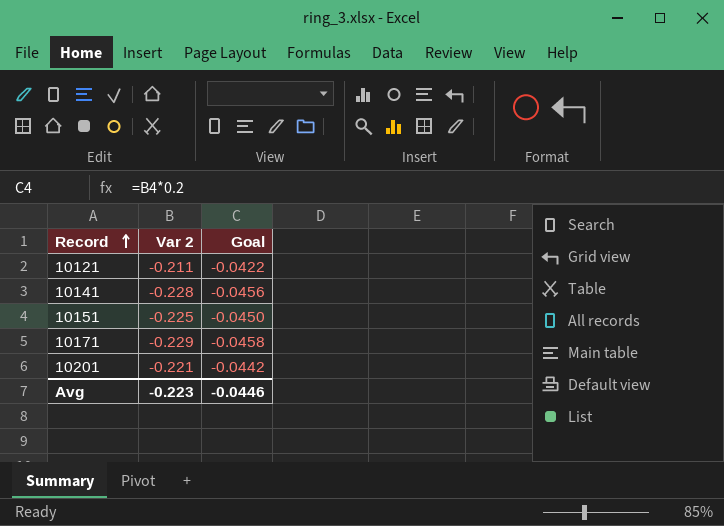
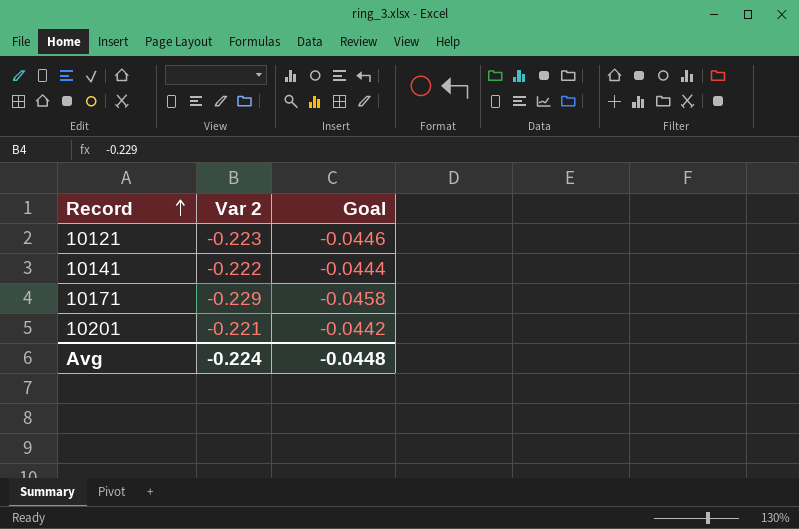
row 10151: -0.225 | -0.0450 -> none
10121 | Var 2: -0.211 -> -0.223
10121 | Goal: -0.0422 -> -0.0446
10141 | Var 2: -0.228 -> -0.222
10141 | Goal: -0.0456 -> -0.0444
Avg | Var 2: -0.223 -> -0.224
Avg | Goal: -0.0446 -> -0.0448

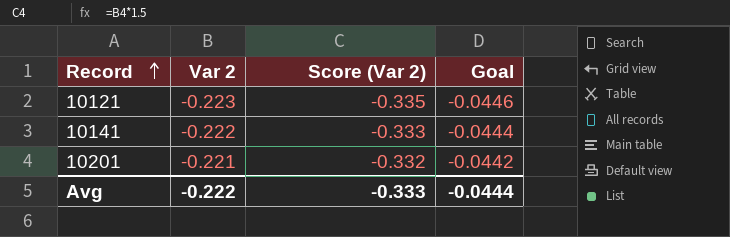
column Score (Var 2) | formula: none -> [Var 2] * 1.5
row 10171: -0.229 | -0.0458 -> none
Avg | Var 2: -0.224 -> -0.222
Avg | Goal: -0.0448 -> -0.0444

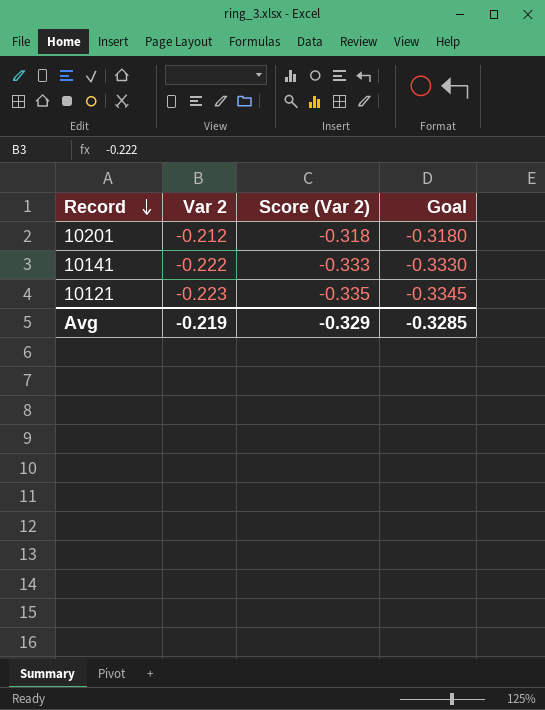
row order: Record ascending -> Record descending
column Goal | formula: [Var 2] * 0.2 -> [Var 2] * 1.5
10201 | Var 2: -0.221 -> -0.212
10201 | Score (Var 2): -0.332 -> -0.318
Avg | Var 2: -0.222 -> -0.219
Avg | Score (Var 2): -0.333 -> -0.329
Avg | Goal: -0.0444 -> -0.3285

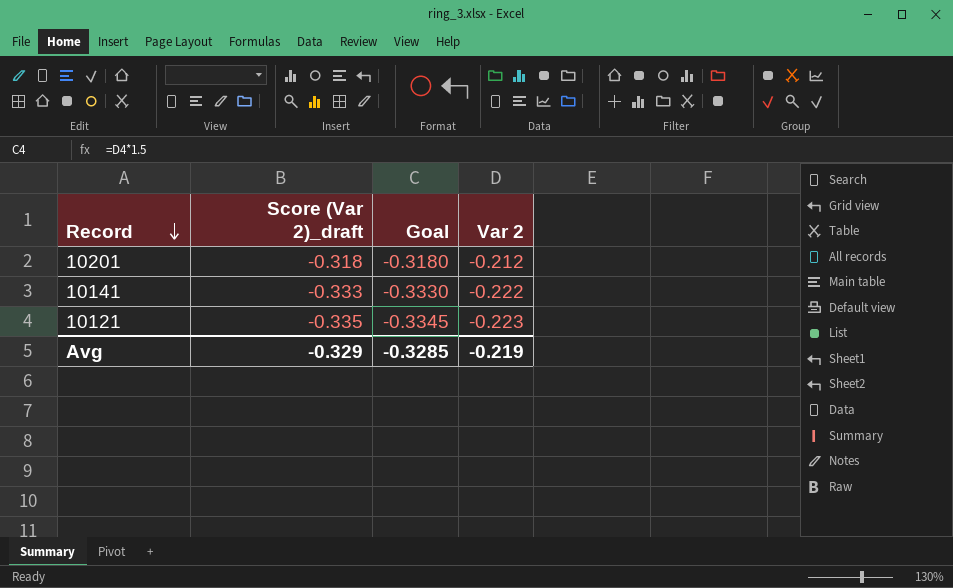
column name: Score (Var 2) -> Score (Var 2)_draft
column Var 2 | position: 2 -> 4

